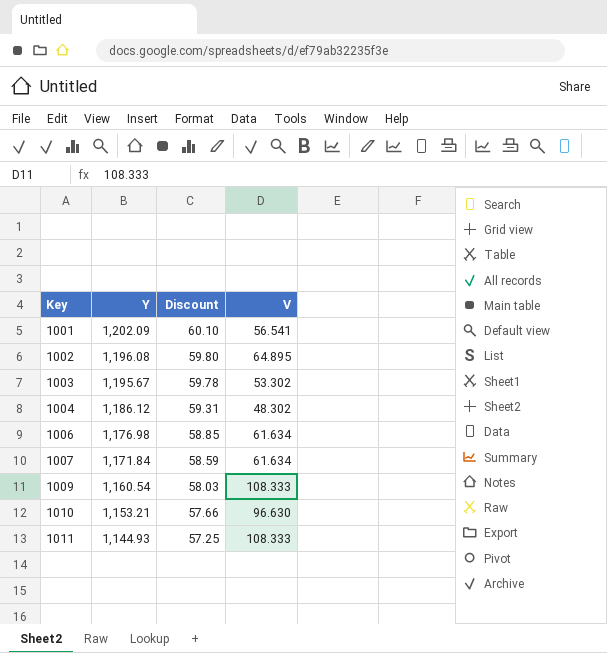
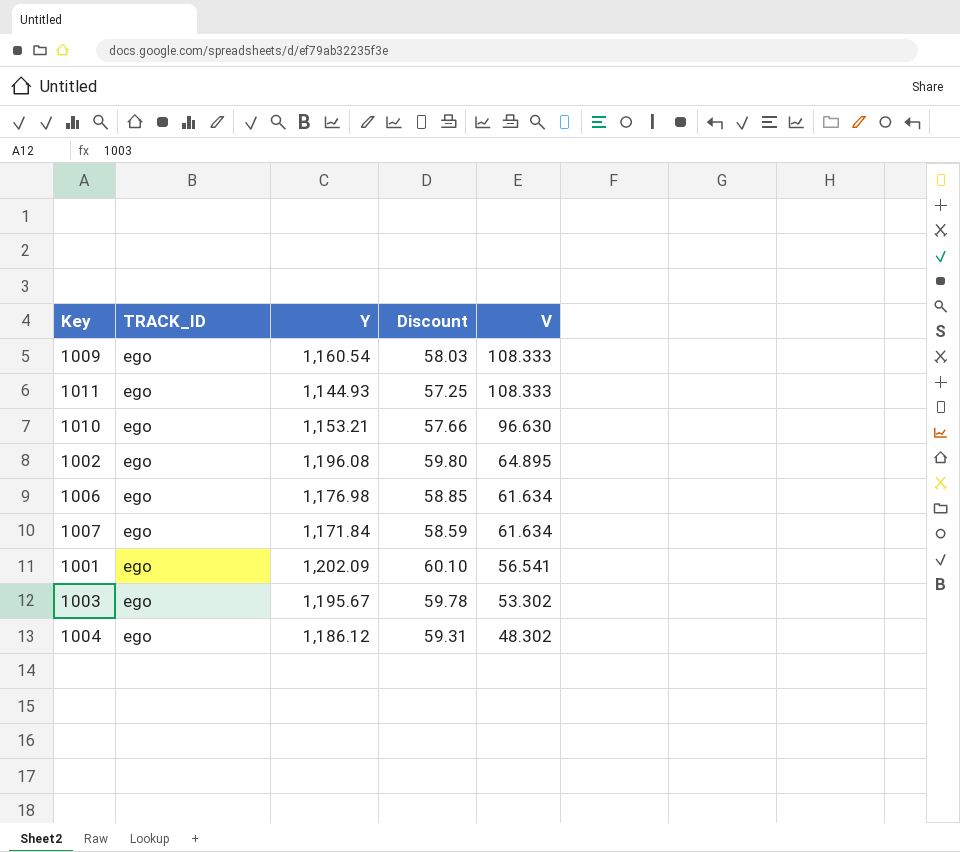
row order: Key ascending -> V descending
column TRACK_ID | position: none -> 2

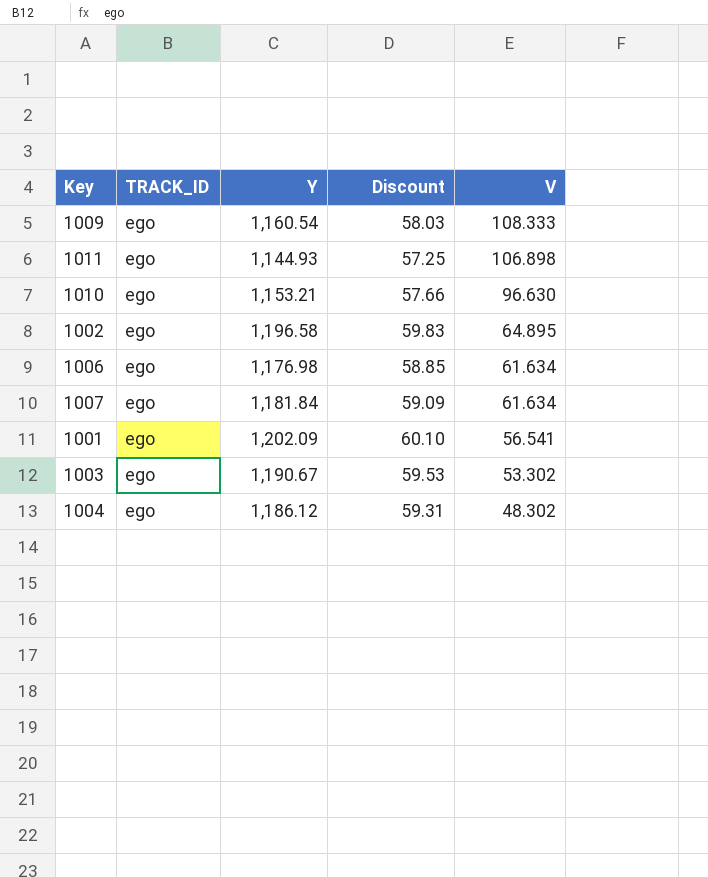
1011 | V: 108.333 -> 106.898
1002 | Y: 1,196.08 -> 1,196.58
1002 | Discount: 59.80 -> 59.83
1007 | Y: 1,171.84 -> 1,181.84
1007 | Discount: 58.59 -> 59.09
1003 | Y: 1,195.67 -> 1,190.67
1003 | Discount: 59.78 -> 59.53

